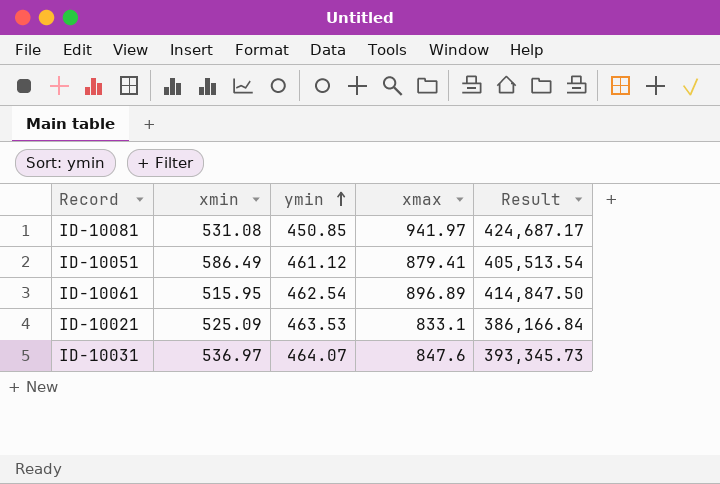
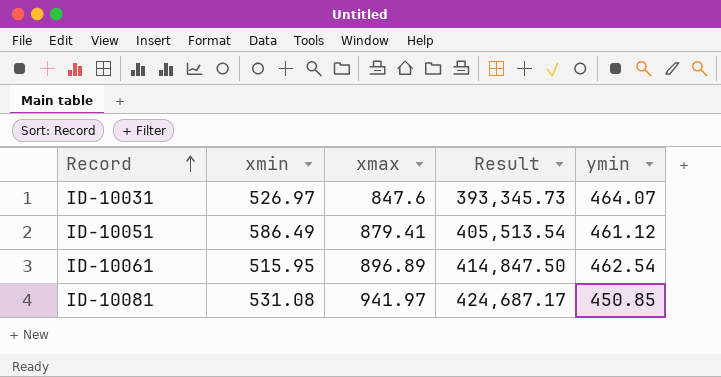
row order: ymin ascending -> Record ascending
column ymin | position: 3 -> 5
row ID-10021: 525.09 | 463.53 | 833.1 | 386,166.84 -> none
ID-10031 | xmin: 536.97 -> 526.97

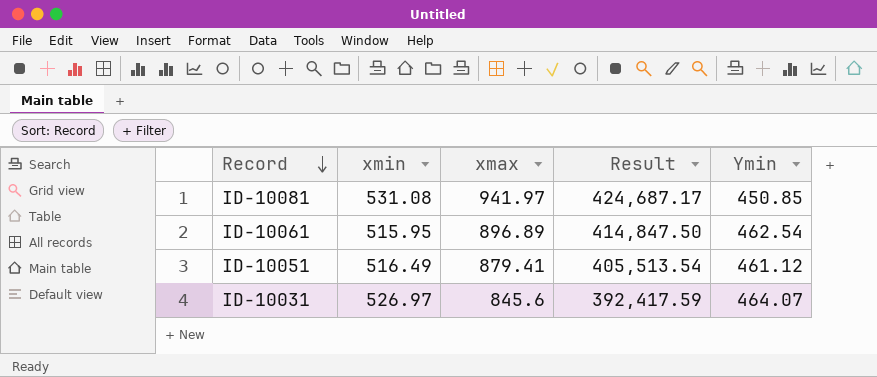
row order: Record ascending -> Record descending
column name: ymin -> Ymin
ID-10051 | xmin: 586.49 -> 516.49
ID-10031 | xmax: 847.6 -> 845.6
ID-10031 | Result: 393,345.73 -> 392,417.59

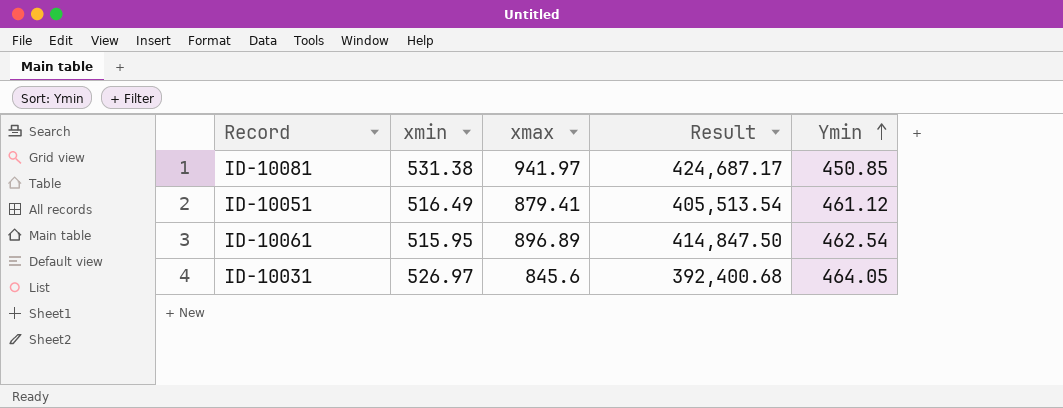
row order: Record descending -> Ymin ascending
ID-10081 | xmin: 531.08 -> 531.38
ID-10031 | Result: 392,417.59 -> 392,400.68
ID-10031 | Ymin: 464.07 -> 464.05

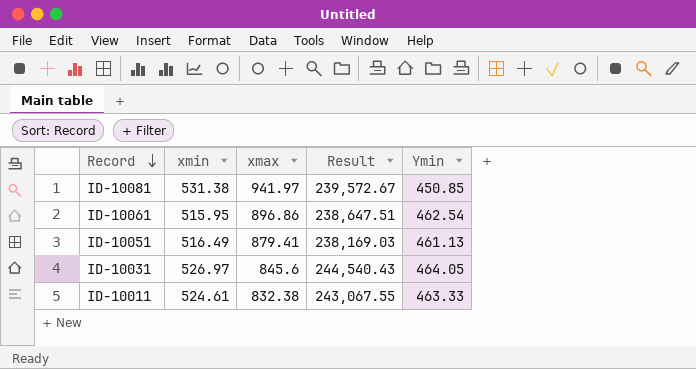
row order: Ymin ascending -> Record descending
column Result | formula: [xmax] * [Ymin] -> [xmin] * [Ymin]
ID-10061 | xmax: 896.89 -> 896.86
ID-10051 | Ymin: 461.12 -> 461.13
row ID-10011: none -> 524.61 | 832.38 | 243,067.55 | 463.33

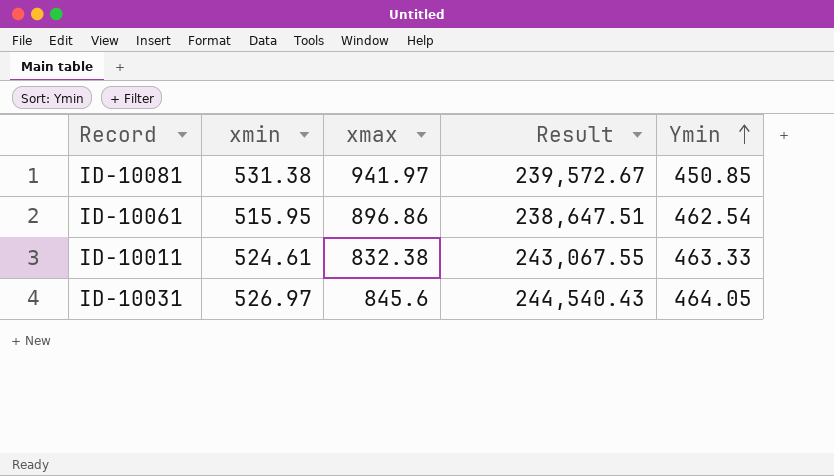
row order: Record descending -> Ymin ascending
row ID-10051: 516.49 | 879.41 | 238,169.03 | 461.13 -> none

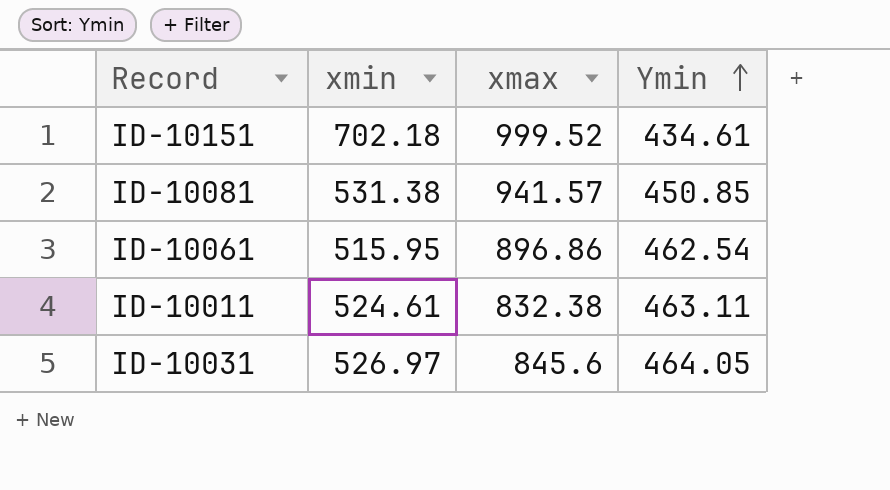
column Result | formula: [xmin] * [Ymin] -> none
row ID-10151: none -> 702.18 | 999.52 | 434.61
ID-10081 | xmax: 941.97 -> 941.57
ID-10011 | Ymin: 463.33 -> 463.11

